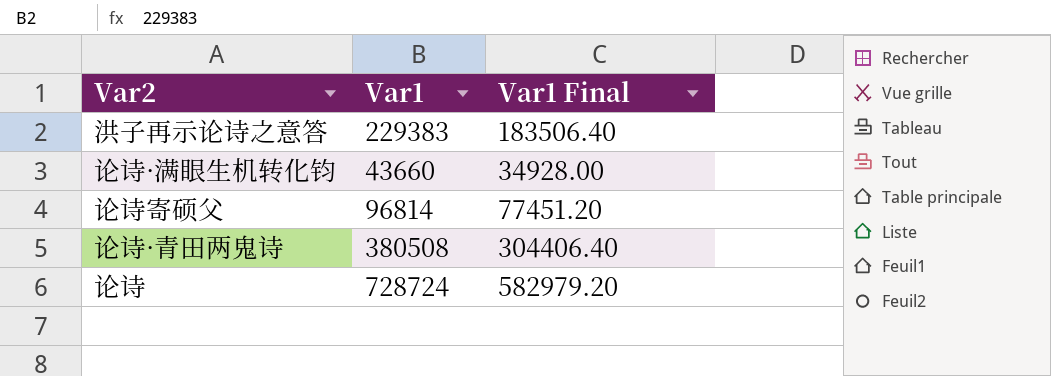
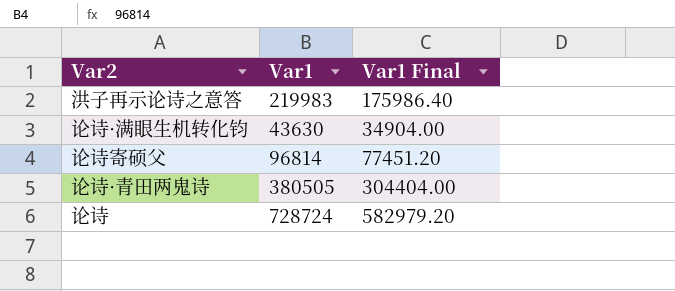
洪子再示论诗之意答 | Var1: 229383 -> 219983
洪子再示论诗之意答 | Var1 Final: 183506.40 -> 175986.40
论诗·满眼生机转化钧 | Var1: 43660 -> 43630
论诗·满眼生机转化钧 | Var1 Final: 34928.00 -> 34904.00
论诗·青田两鬼诗 | Var1: 380508 -> 380505
论诗·青田两鬼诗 | Var1 Final: 304406.40 -> 304404.00

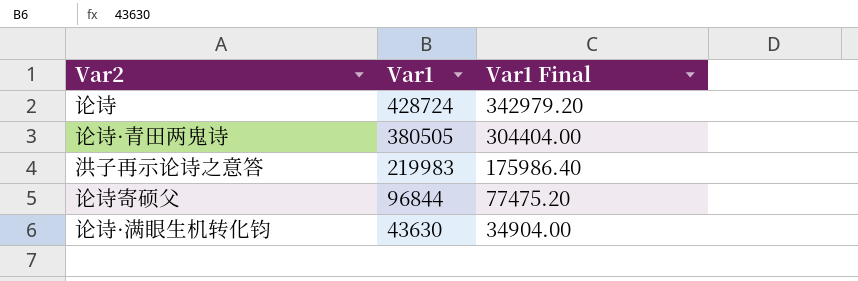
row order: none -> Var1 descending
论诗 | Var1: 728724 -> 428724
论诗 | Var1 Final: 582979.20 -> 342979.20
论诗寄硕父 | Var1: 96814 -> 96844
论诗寄硕父 | Var1 Final: 77451.20 -> 77475.20

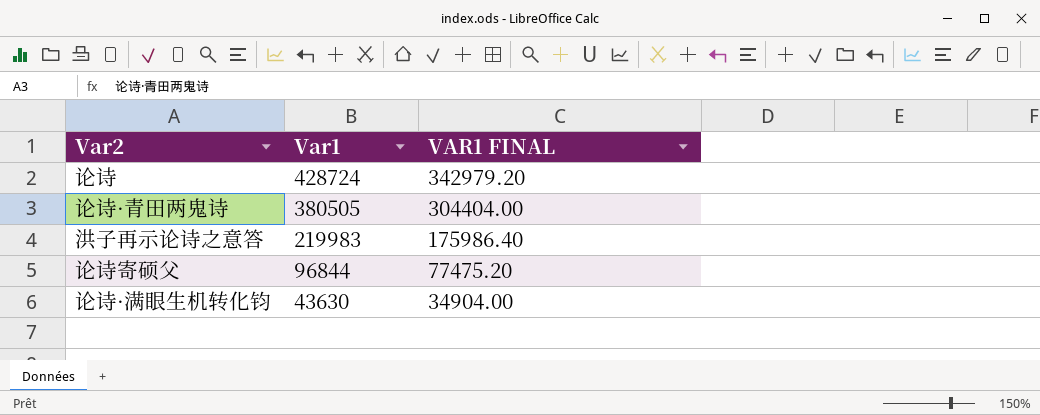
column name: Var1 Final -> VAR1 FINAL

